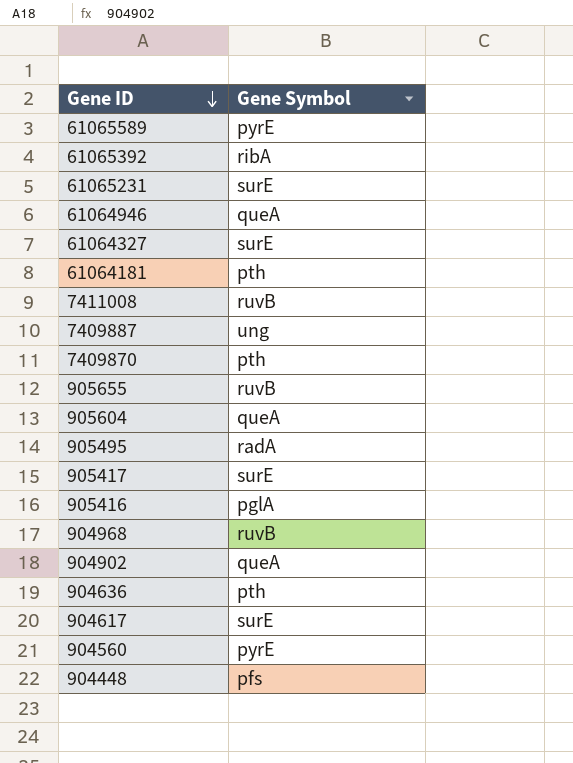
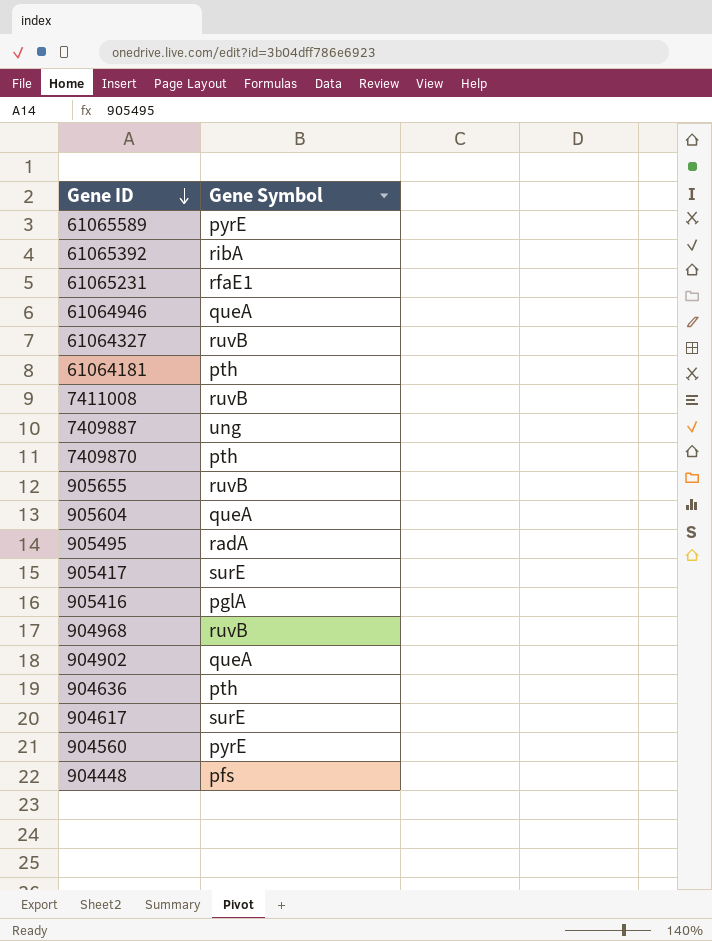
61065231 | Gene Symbol: surE -> rfaE1
61064327 | Gene Symbol: surE -> ruvB

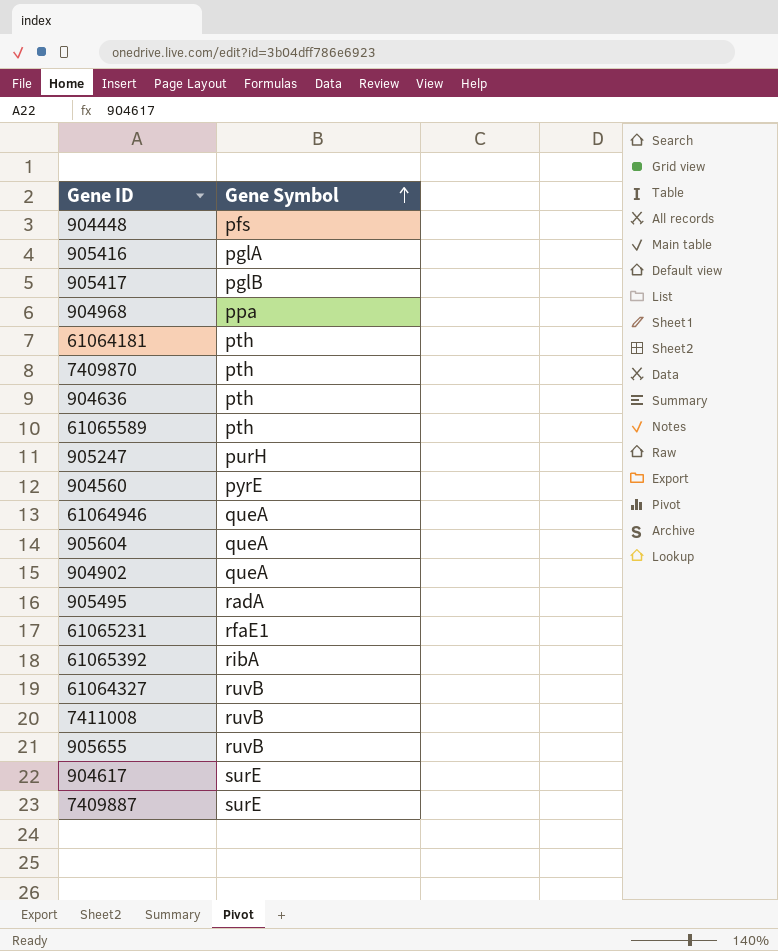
row order: Gene ID descending -> Gene Symbol ascending
905417 | Gene Symbol: surE -> pglB
904968 | Gene Symbol: ruvB -> ppa
61065589 | Gene Symbol: pyrE -> pth
row 905247: none -> purH
7409887 | Gene Symbol: ung -> surE

